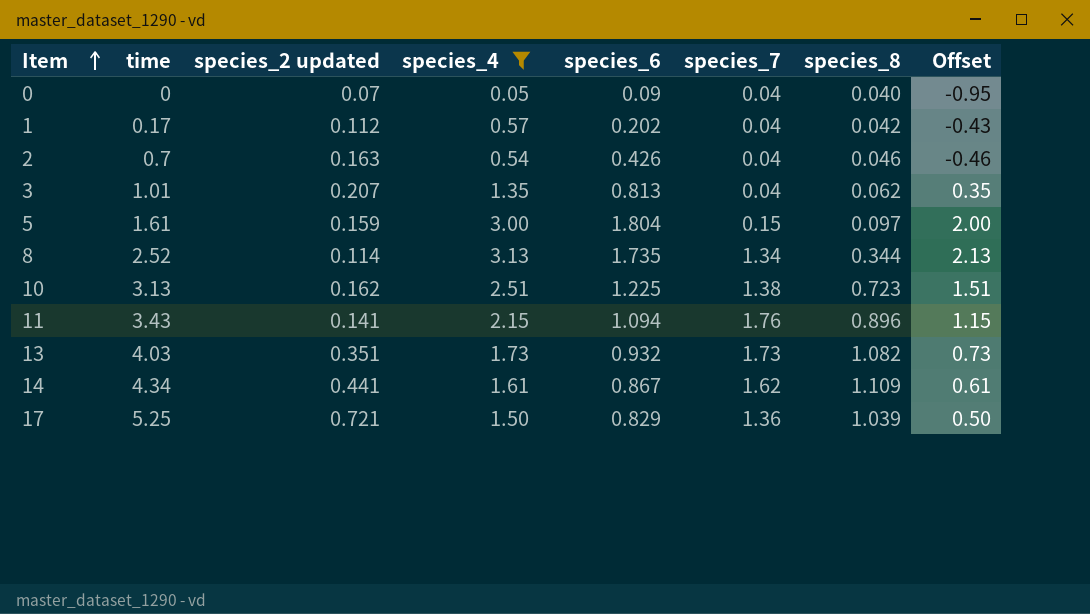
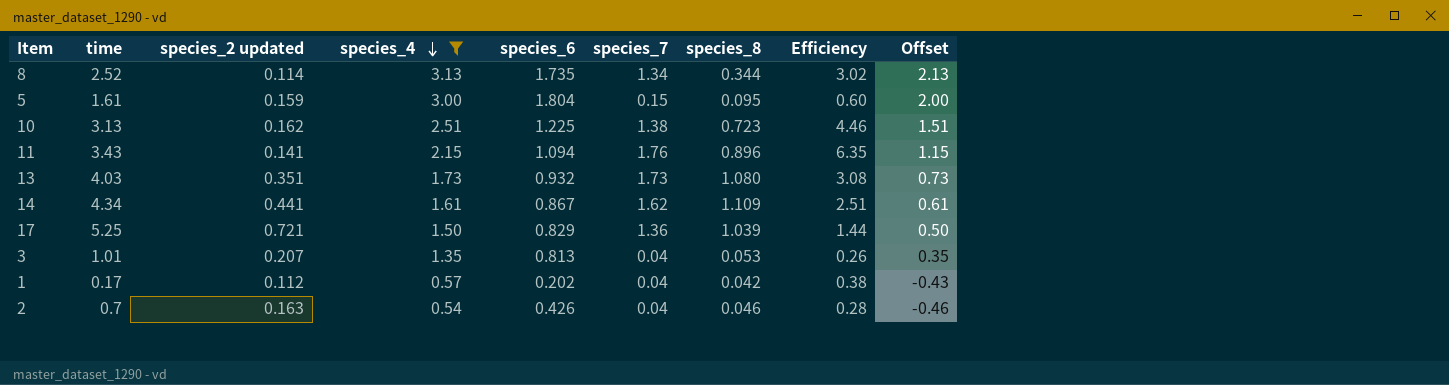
row order: Item ascending -> species_4 descending
column Efficiency | formula: none -> [species_8] / [species_2 updated]
row 0: 0 | 0.07 | 0.05 | 0.09 | 0.04 | 0.040 | -0.95 -> none
5 | species_8: 0.097 -> 0.095
13 | species_8: 1.082 -> 1.080
3 | species_8: 0.062 -> 0.053

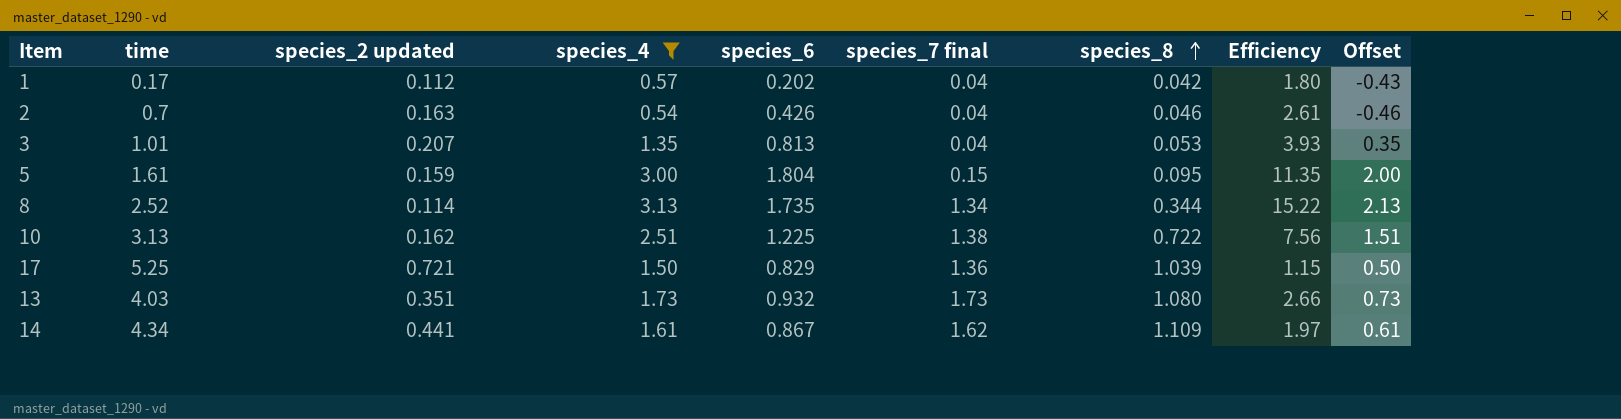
row order: species_4 descending -> species_8 ascending
column name: species_7 -> species_7 final
column Efficiency | formula: [species_8] / [species_2 updated] -> [species_6] / [species_2 updated]
row 11: 3.43 | 0.141 | 2.15 | 1.094 | 1.76 | 0.896 | 6.35 | 1.15 -> none
10 | species_8: 0.723 -> 0.722

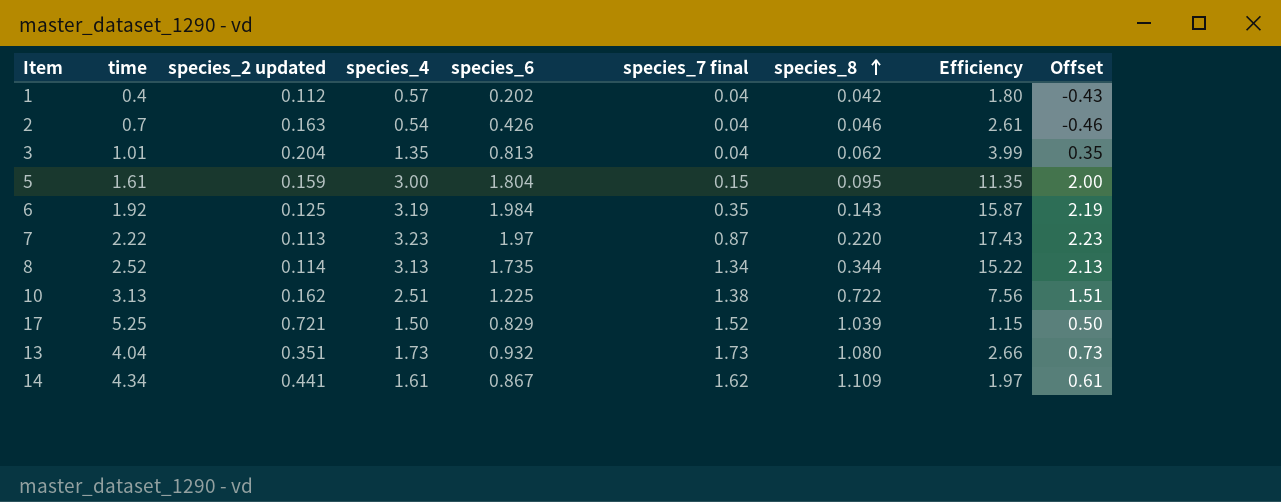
filter: species_4 <= 3.13 -> none
1 | time: 0.17 -> 0.4
3 | species_2 updated: 0.207 -> 0.204
3 | species_8: 0.053 -> 0.062
3 | Efficiency: 3.93 -> 3.99
17 | species_7 final: 1.36 -> 1.52
13 | time: 4.03 -> 4.04

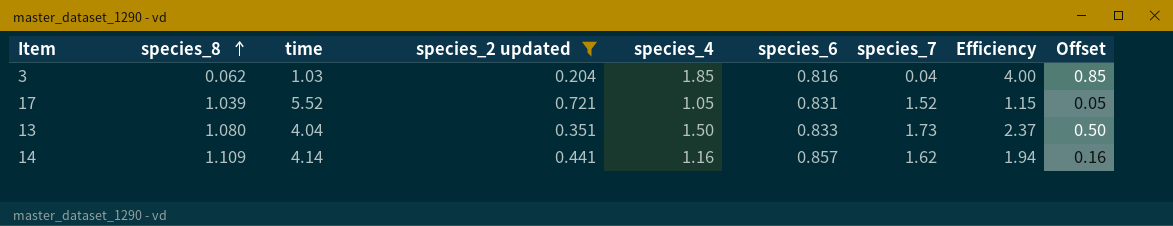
filter: none -> species_2 updated >= 0.204
column species_8 | position: 7 -> 2
column name: species_7 final -> species_7
3 | time: 1.01 -> 1.03
3 | species_4: 1.35 -> 1.85
3 | species_6: 0.813 -> 0.816
3 | Efficiency: 3.99 -> 4.00
3 | Offset: 0.35 -> 0.85
17 | time: 5.25 -> 5.52
17 | species_4: 1.50 -> 1.05
17 | species_6: 0.829 -> 0.831
17 | Offset: 0.50 -> 0.05
13 | species_4: 1.73 -> 1.50
13 | species_6: 0.932 -> 0.833
13 | Efficiency: 2.66 -> 2.37
13 | Offset: 0.73 -> 0.50
14 | time: 4.34 -> 4.14
14 | species_4: 1.61 -> 1.16
14 | species_6: 0.867 -> 0.857
14 | Efficiency: 1.97 -> 1.94
14 | Offset: 0.61 -> 0.16

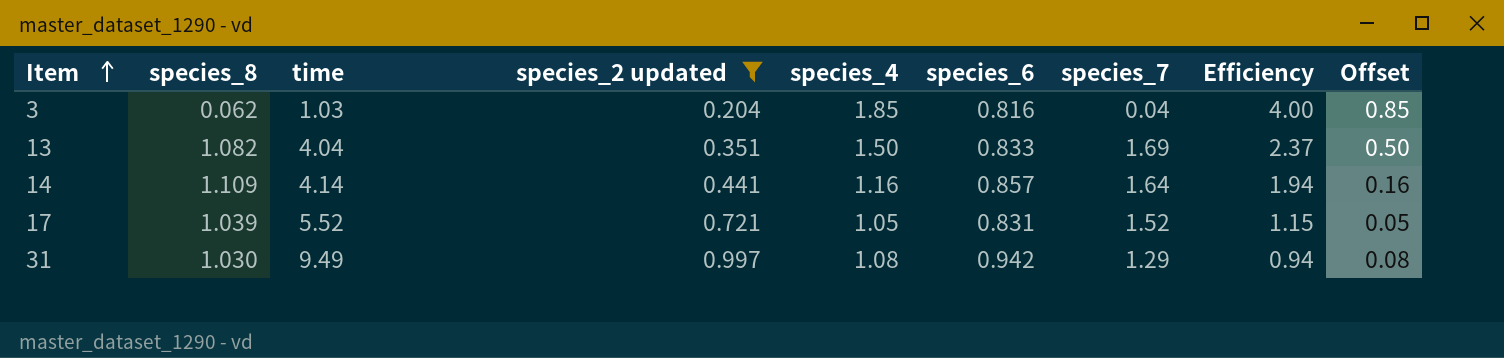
row order: species_8 ascending -> Item ascending
13 | species_8: 1.080 -> 1.082
13 | species_7: 1.73 -> 1.69
14 | species_7: 1.62 -> 1.64
row 31: none -> 1.030 | 9.49 | 0.997 | 1.08 | 0.942 | 1.29 | 0.94 | 0.08

